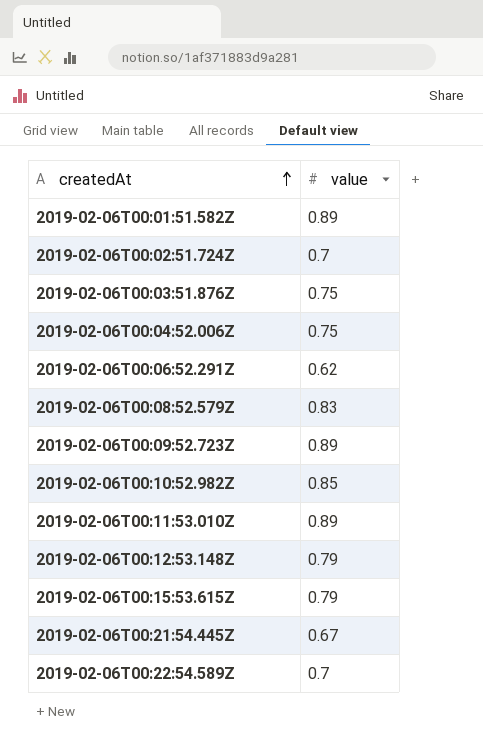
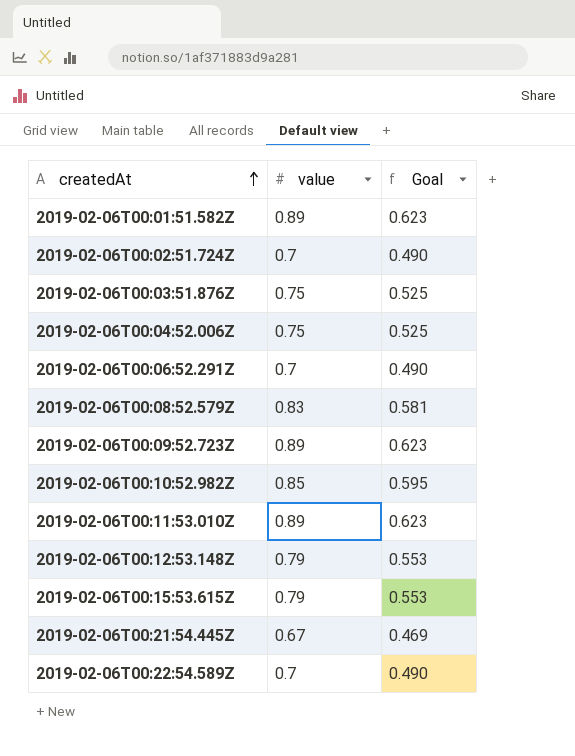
column Goal | formula: none -> [value] * 0.7
2019-02-06T00:06:52.291Z | value: 0.62 -> 0.7

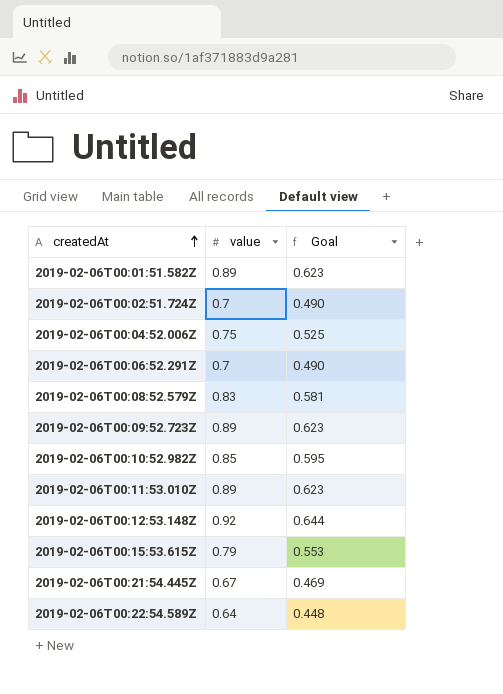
row 2019-02-06T00:03:51.876Z: 0.75 | 0.525 -> none
2019-02-06T00:12:53.148Z | value: 0.79 -> 0.92
2019-02-06T00:12:53.148Z | Goal: 0.553 -> 0.644
2019-02-06T00:22:54.589Z | value: 0.7 -> 0.64
2019-02-06T00:22:54.589Z | Goal: 0.490 -> 0.448

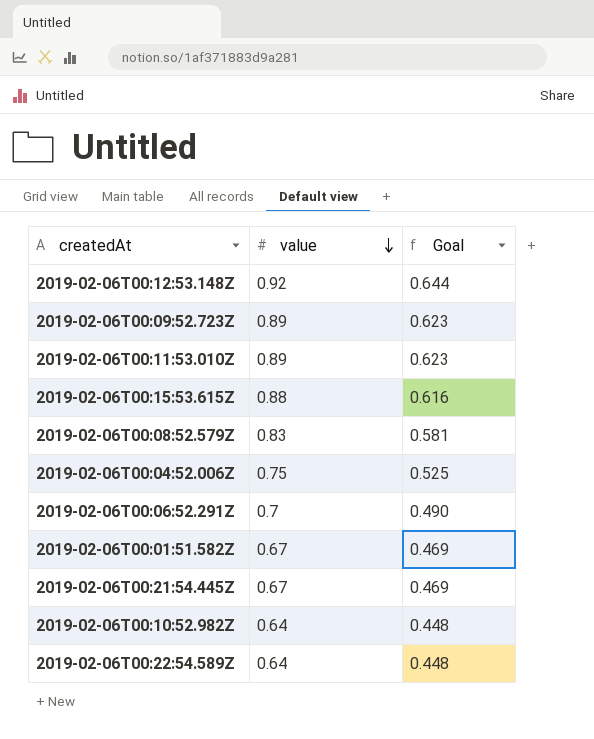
row order: createdAt ascending -> value descending
row 2019-02-06T00:02:51.724Z: 0.7 | 0.490 -> none
2019-02-06T00:15:53.615Z | value: 0.79 -> 0.88
2019-02-06T00:15:53.615Z | Goal: 0.553 -> 0.616
2019-02-06T00:01:51.582Z | value: 0.89 -> 0.67
2019-02-06T00:01:51.582Z | Goal: 0.623 -> 0.469
2019-02-06T00:10:52.982Z | value: 0.85 -> 0.64
2019-02-06T00:10:52.982Z | Goal: 0.595 -> 0.448

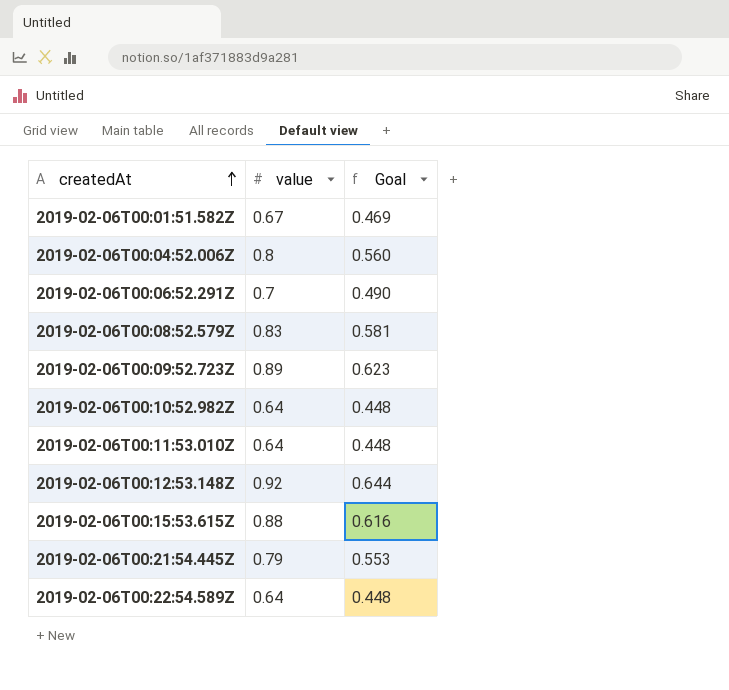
row order: value descending -> createdAt ascending
2019-02-06T00:04:52.006Z | value: 0.75 -> 0.8
2019-02-06T00:04:52.006Z | Goal: 0.525 -> 0.560
2019-02-06T00:11:53.010Z | value: 0.89 -> 0.64
2019-02-06T00:11:53.010Z | Goal: 0.623 -> 0.448
2019-02-06T00:21:54.445Z | value: 0.67 -> 0.79
2019-02-06T00:21:54.445Z | Goal: 0.469 -> 0.553

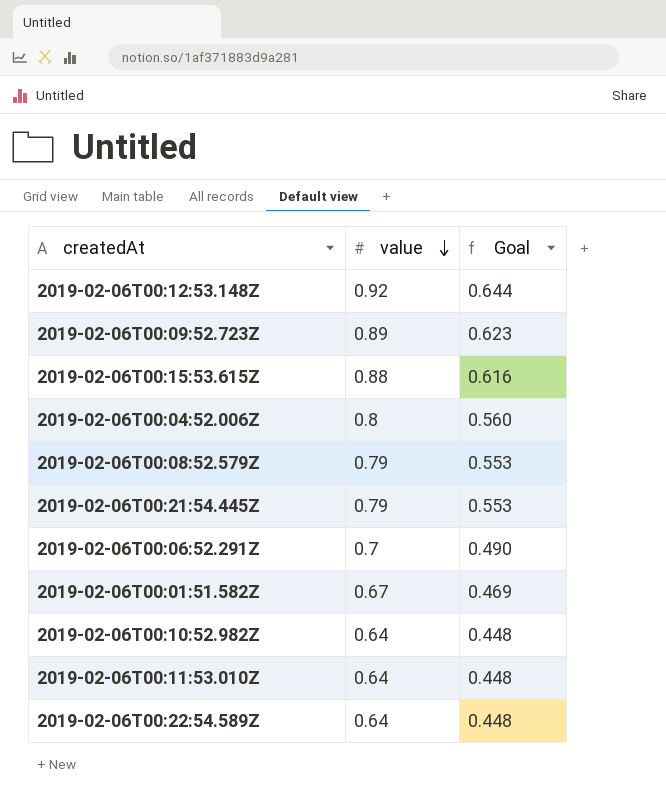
row order: createdAt ascending -> value descending
2019-02-06T00:08:52.579Z | value: 0.83 -> 0.79
2019-02-06T00:08:52.579Z | Goal: 0.581 -> 0.553

